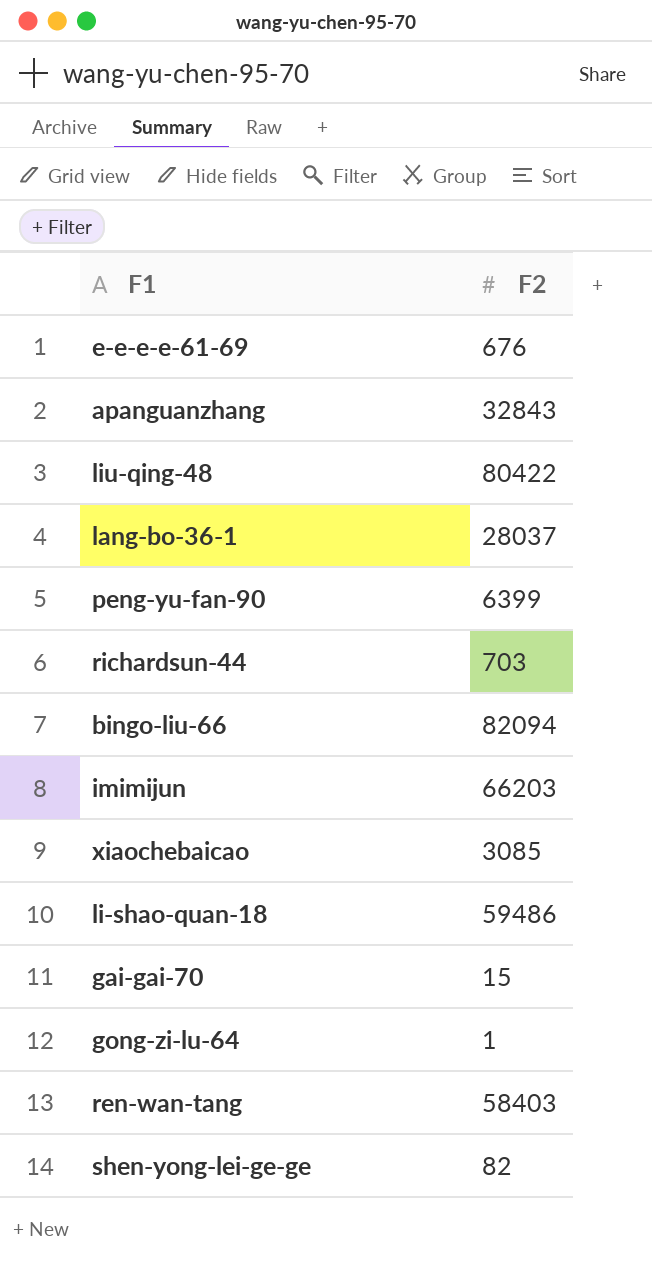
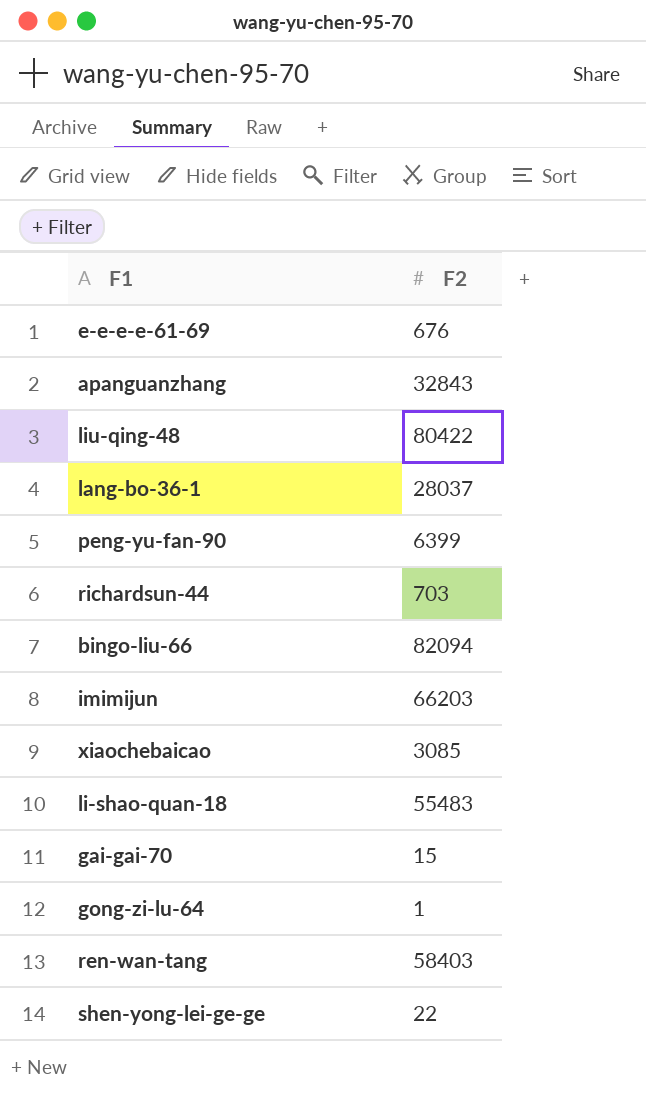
li-shao-quan-18 | F2: 59486 -> 55483
shen-yong-lei-ge-ge | F2: 82 -> 22

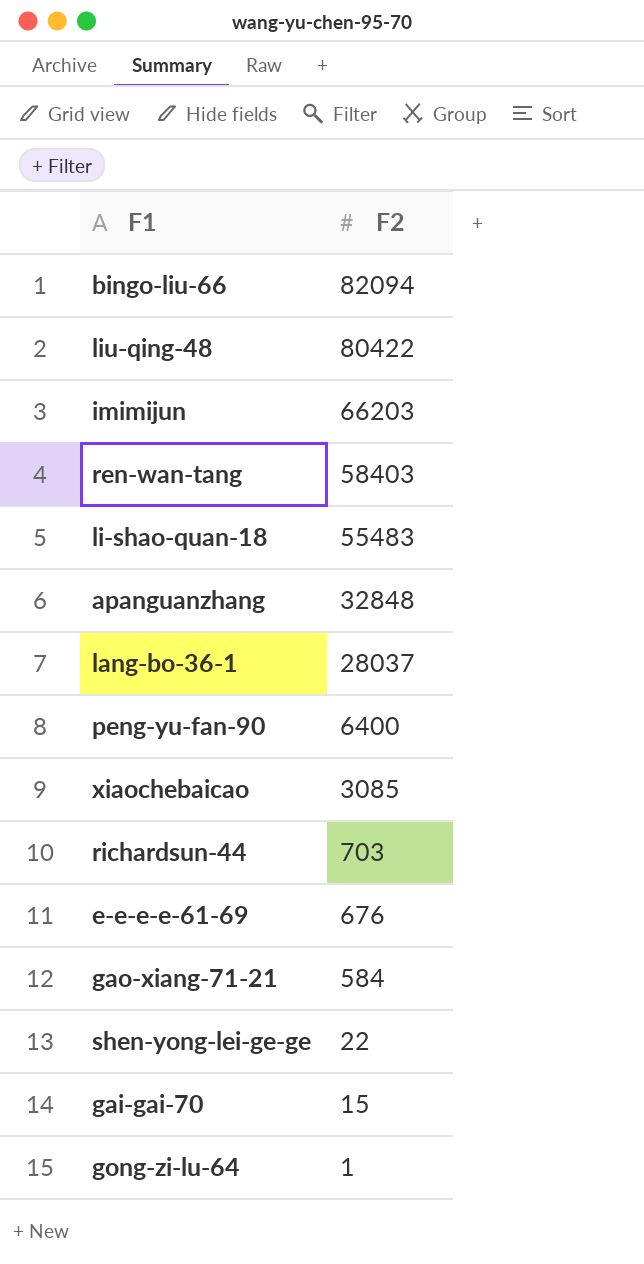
row order: none -> F2 descending
apanguanzhang | F2: 32843 -> 32848
peng-yu-fan-90 | F2: 6399 -> 6400
row gao-xiang-71-21: none -> 584

